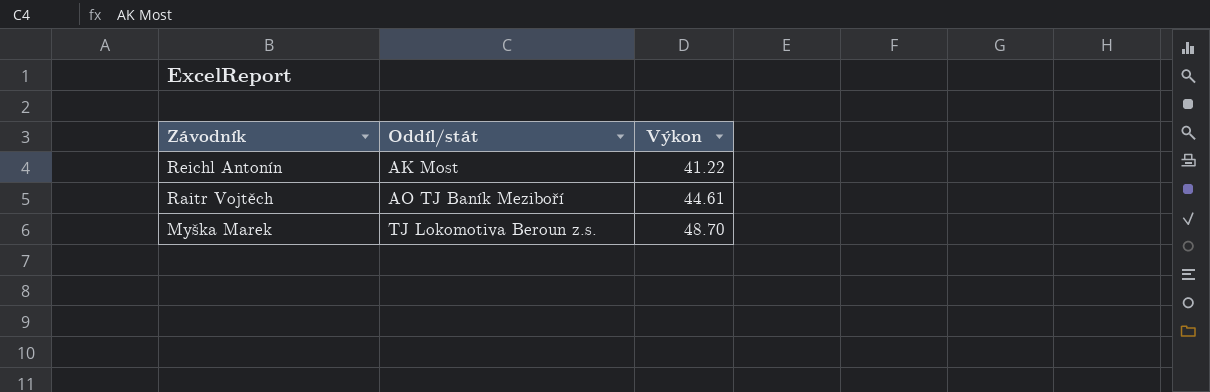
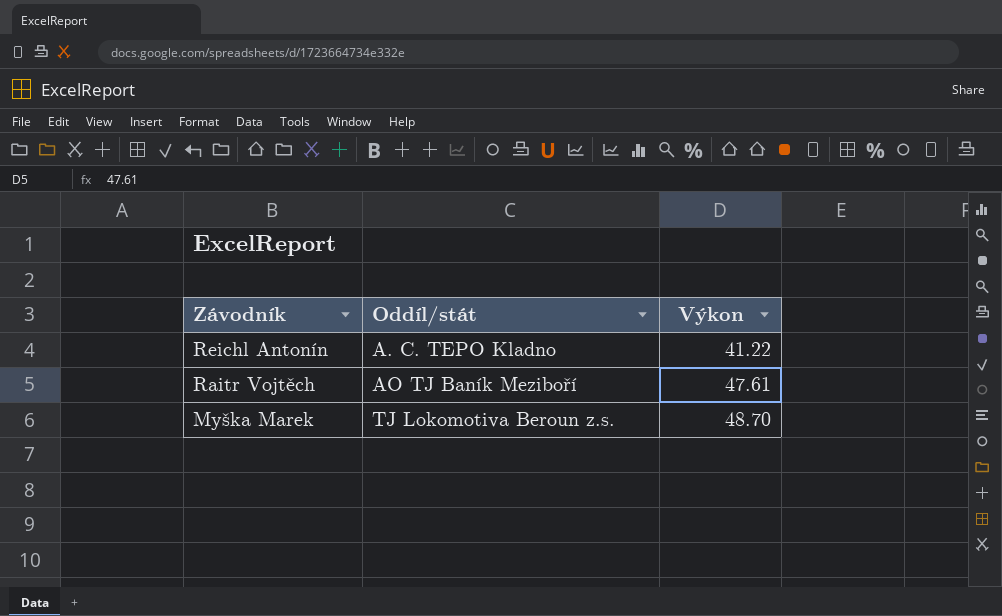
Reichl Antonín | Oddíl/stát: AK Most -> A. C. TEPO Kladno
Raitr Vojtěch | Výkon: 44.61 -> 47.61

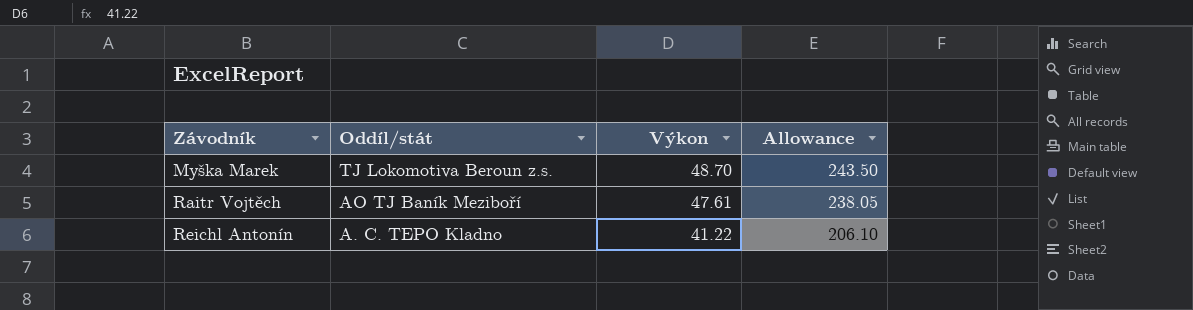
row order: Závodník descending -> Závodník ascending
column Allowance | formula: none -> [Výkon] * 5

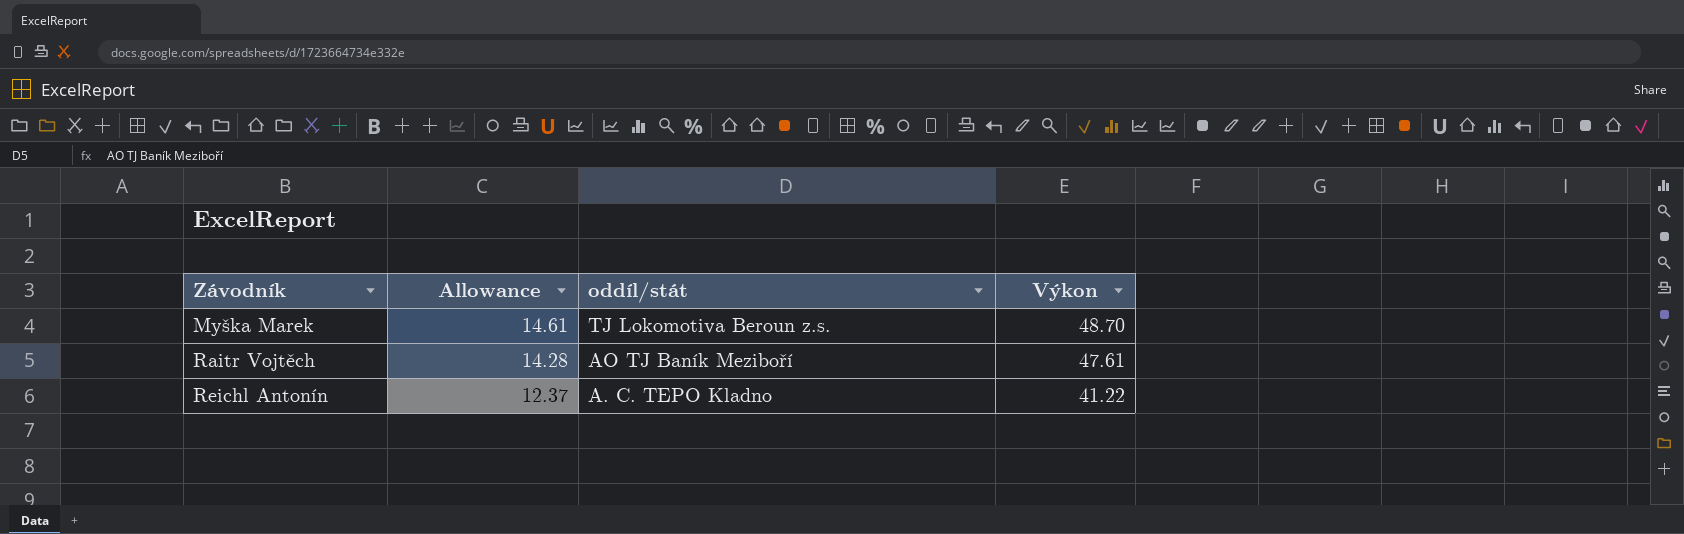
column Allowance | formula: [Výkon] * 5 -> [Výkon] * 0.3
column Allowance | position: 4 -> 2
column name: Oddíl/stát -> oddíl/stát

